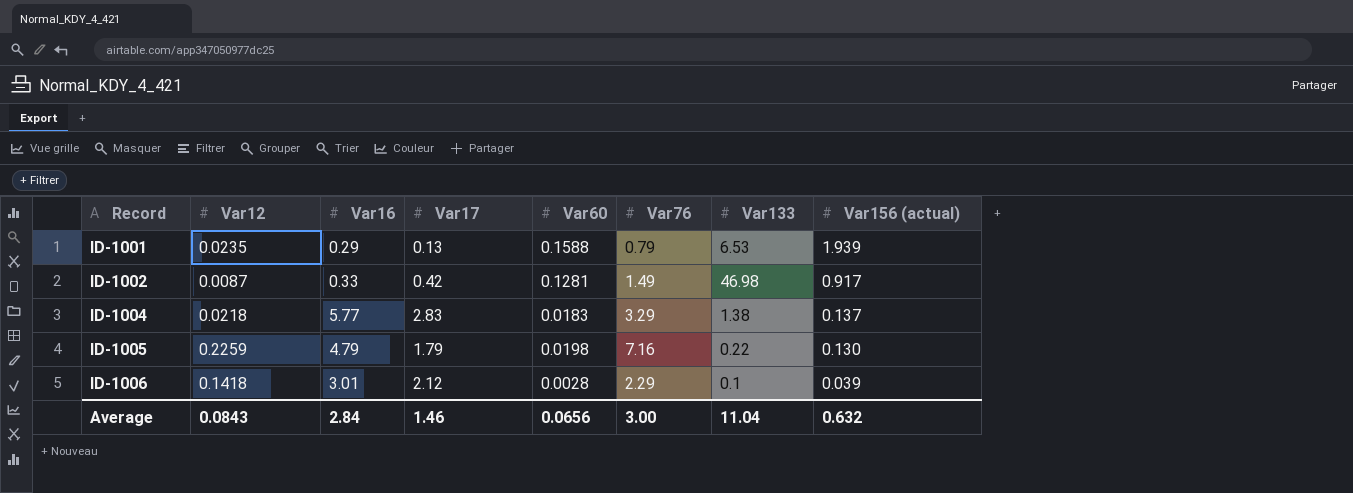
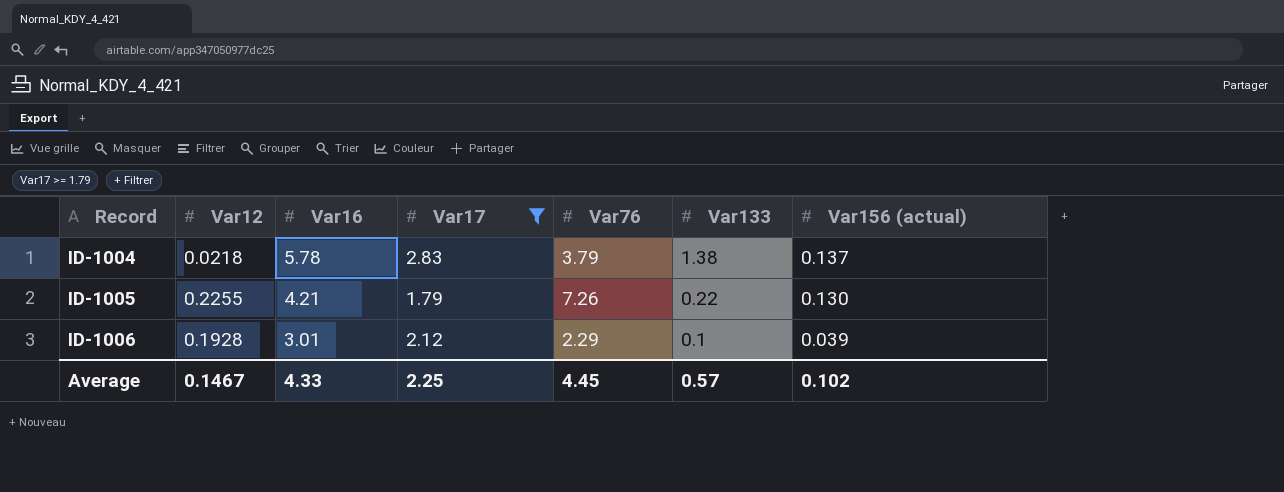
filter: none -> Var17 >= 1.79
column Var60 | position: 5 -> none
ID-1004 | Var16: 5.77 -> 5.78
ID-1004 | Var76: 3.29 -> 3.79
ID-1005 | Var12: 0.2259 -> 0.2255
ID-1005 | Var16: 4.79 -> 4.21
ID-1005 | Var76: 7.16 -> 7.26
ID-1006 | Var12: 0.1418 -> 0.1928
Average | Var12: 0.0843 -> 0.1467
Average | Var16: 2.84 -> 4.33
Average | Var17: 1.46 -> 2.25
Average | Var76: 3.00 -> 4.45
Average | Var133: 11.04 -> 0.57
Average | Var156 (actual): 0.632 -> 0.102

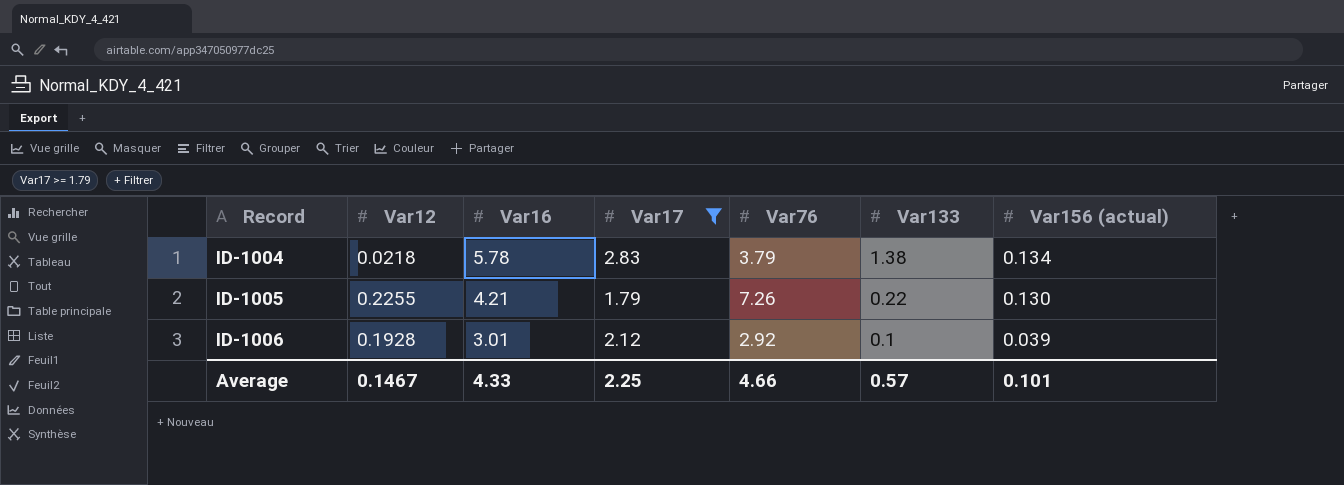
ID-1004 | Var156 (actual): 0.137 -> 0.134
ID-1006 | Var76: 2.29 -> 2.92
Average | Var76: 4.45 -> 4.66
Average | Var156 (actual): 0.102 -> 0.101

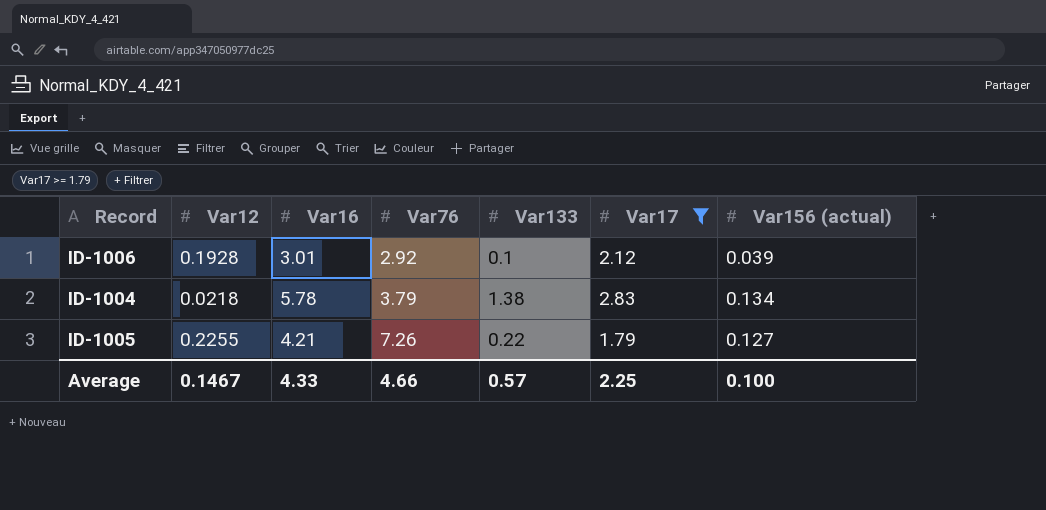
row order: Record ascending -> Var76 ascending
column Var17 | position: 4 -> 6
ID-1005 | Var156 (actual): 0.130 -> 0.127
Average | Var156 (actual): 0.101 -> 0.100

